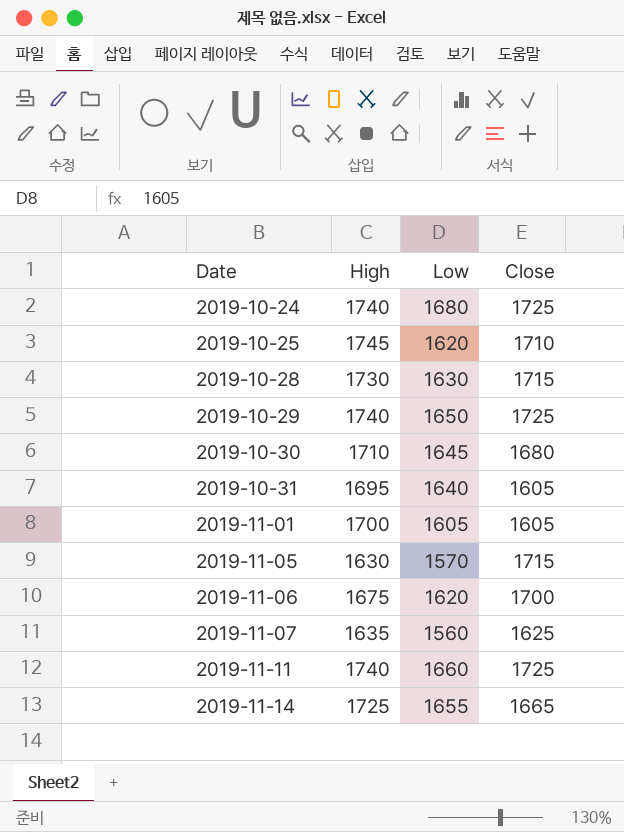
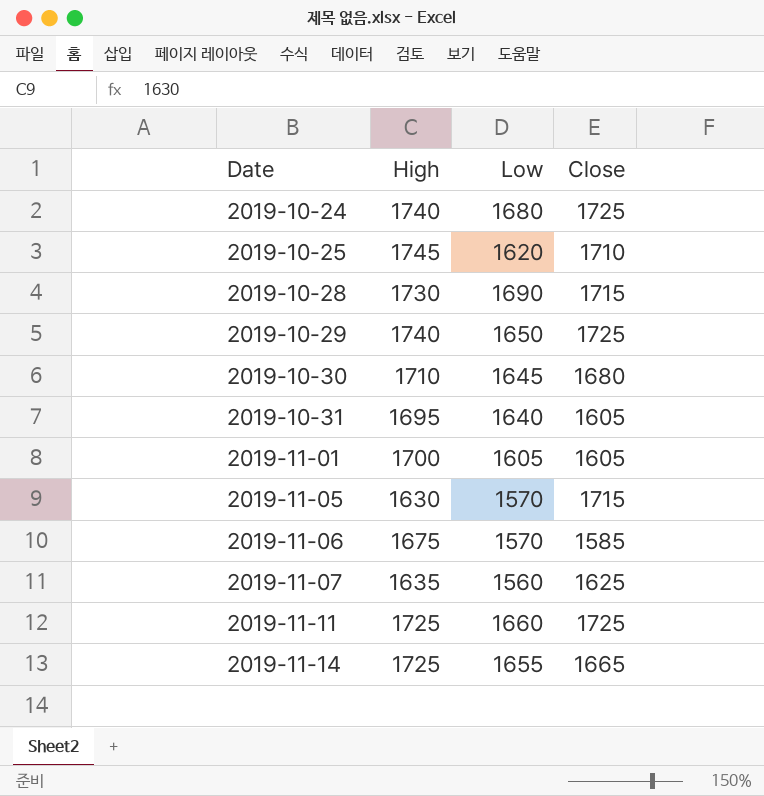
2019-10-28 | Low: 1630 -> 1690
2019-11-06 | Low: 1620 -> 1570
2019-11-06 | Close: 1700 -> 1585
2019-11-11 | High: 1740 -> 1725

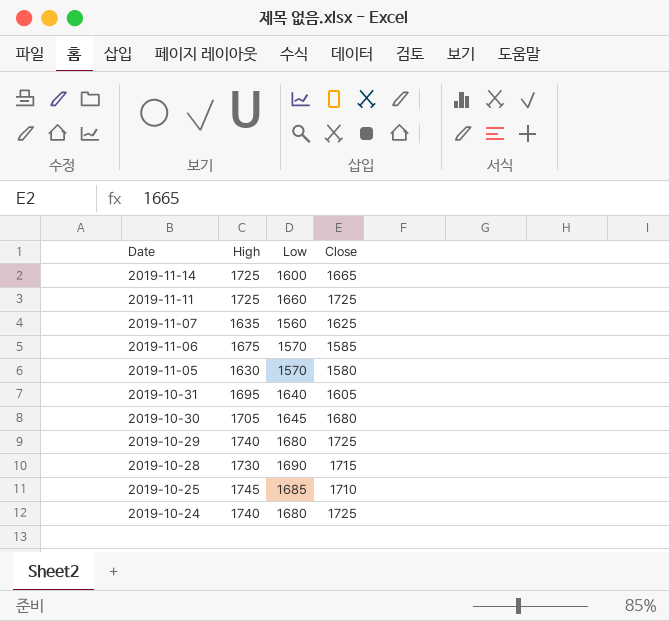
row order: Date ascending -> Date descending
row 2019-11-01: 1700 | 1605 | 1605 -> none
2019-11-14 | Low: 1655 -> 1600
2019-11-05 | Close: 1715 -> 1580
2019-10-30 | High: 1710 -> 1705
2019-10-29 | Low: 1650 -> 1680
2019-10-25 | Low: 1620 -> 1685

